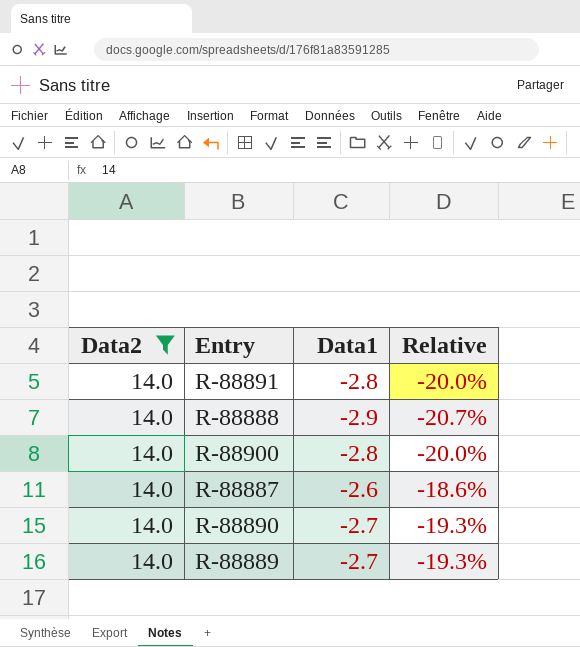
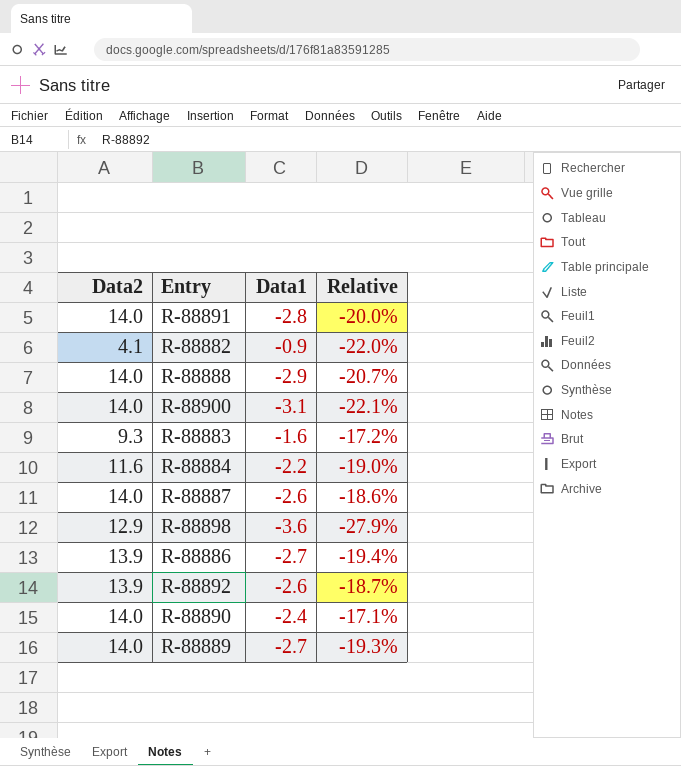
filter: Data2 = 14.0 -> none
R-88900 | Data1: -2.8 -> -3.1
R-88900 | Relative: -20.0% -> -22.1%
R-88890 | Data1: -2.7 -> -2.4
R-88890 | Relative: -19.3% -> -17.1%

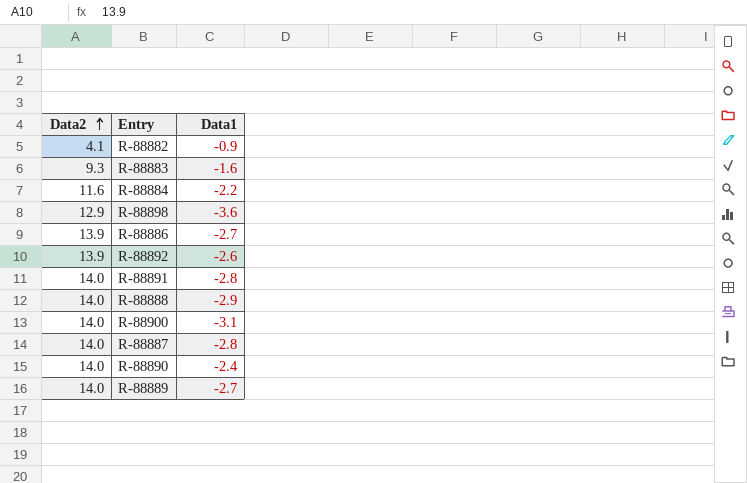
row order: none -> Data2 ascending
column Relative | formula: [Data1] / [Data2] -> none
R-88887 | Data1: -2.6 -> -2.8

